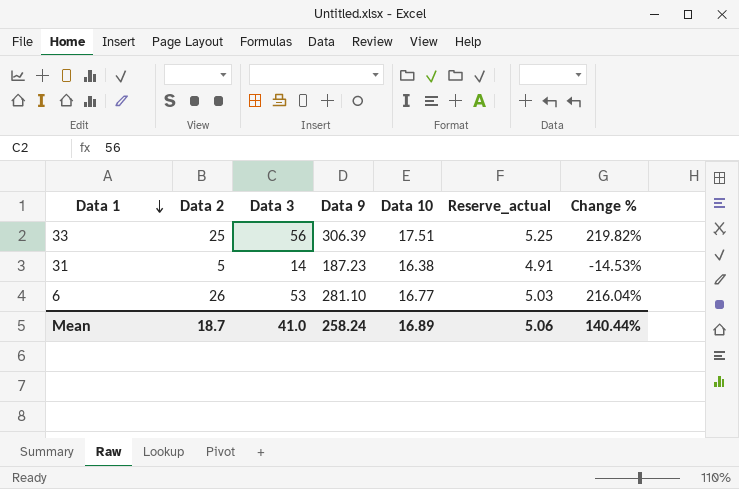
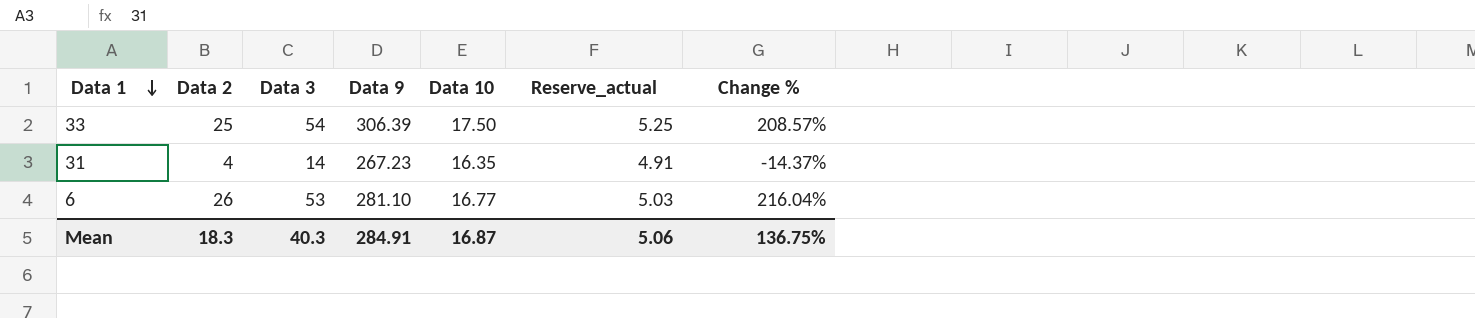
33 | Data 3: 56 -> 54
33 | Data 10: 17.51 -> 17.50
33 | Change %: 219.82% -> 208.57%
31 | Data 2: 5 -> 4
31 | Data 9: 187.23 -> 267.23
31 | Data 10: 16.38 -> 16.35
31 | Change %: -14.53% -> -14.37%
Mean | Data 2: 18.7 -> 18.3
Mean | Data 3: 41.0 -> 40.3
Mean | Data 9: 258.24 -> 284.91
Mean | Data 10: 16.89 -> 16.87
Mean | Change %: 140.44% -> 136.75%

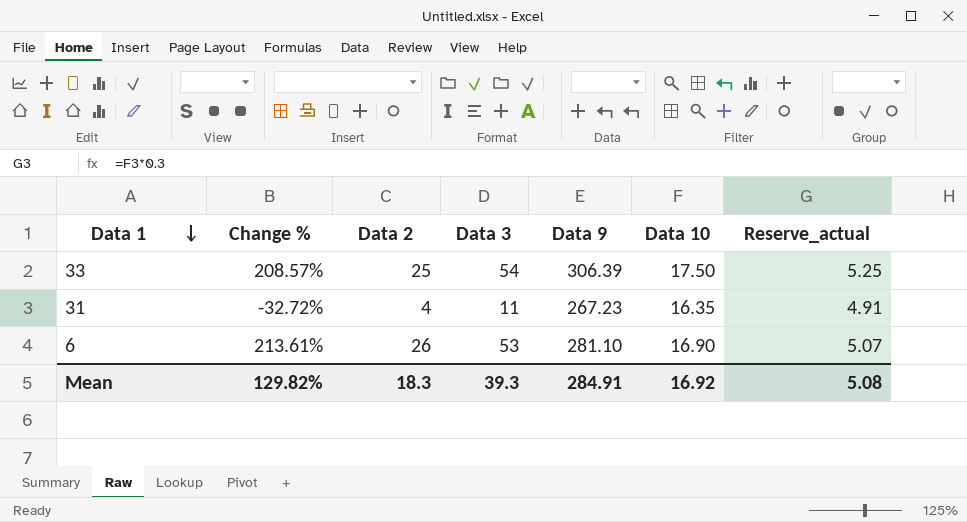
column Change % | position: 7 -> 2
31 | Change %: -14.37% -> -32.72%
31 | Data 3: 14 -> 11
6 | Change %: 216.04% -> 213.61%
6 | Data 10: 16.77 -> 16.90
6 | Reserve_actual: 5.03 -> 5.07
Mean | Change %: 136.75% -> 129.82%
Mean | Data 3: 40.3 -> 39.3
Mean | Data 10: 16.87 -> 16.92
Mean | Reserve_actual: 5.06 -> 5.08

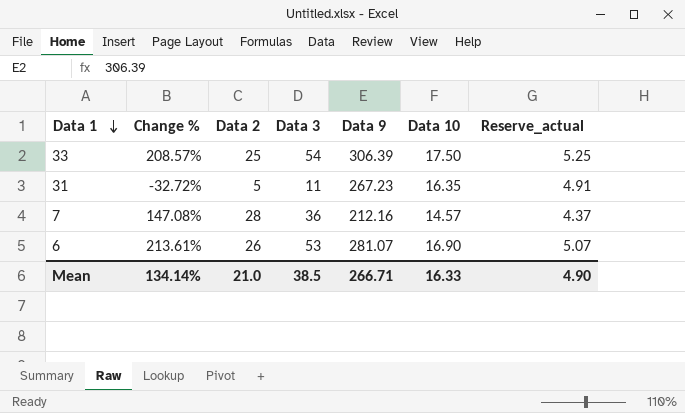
31 | Data 2: 4 -> 5
row 7: none -> 147.08% | 28 | 36 | 212.16 | 14.57 | 4.37
6 | Data 9: 281.10 -> 281.07
Mean | Change %: 129.82% -> 134.14%
Mean | Data 2: 18.3 -> 21.0
Mean | Data 3: 39.3 -> 38.5
Mean | Data 9: 284.91 -> 266.71
Mean | Data 10: 16.92 -> 16.33
Mean | Reserve_actual: 5.08 -> 4.90

